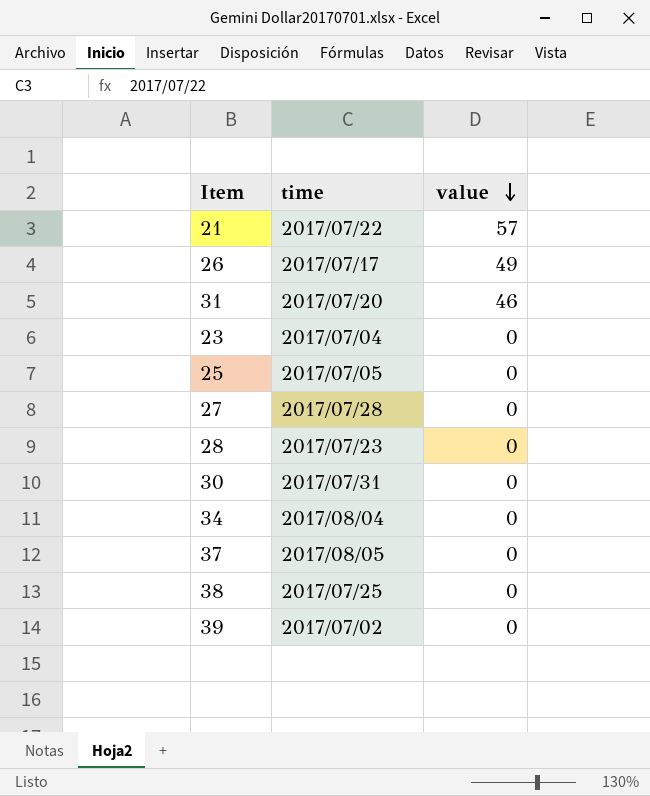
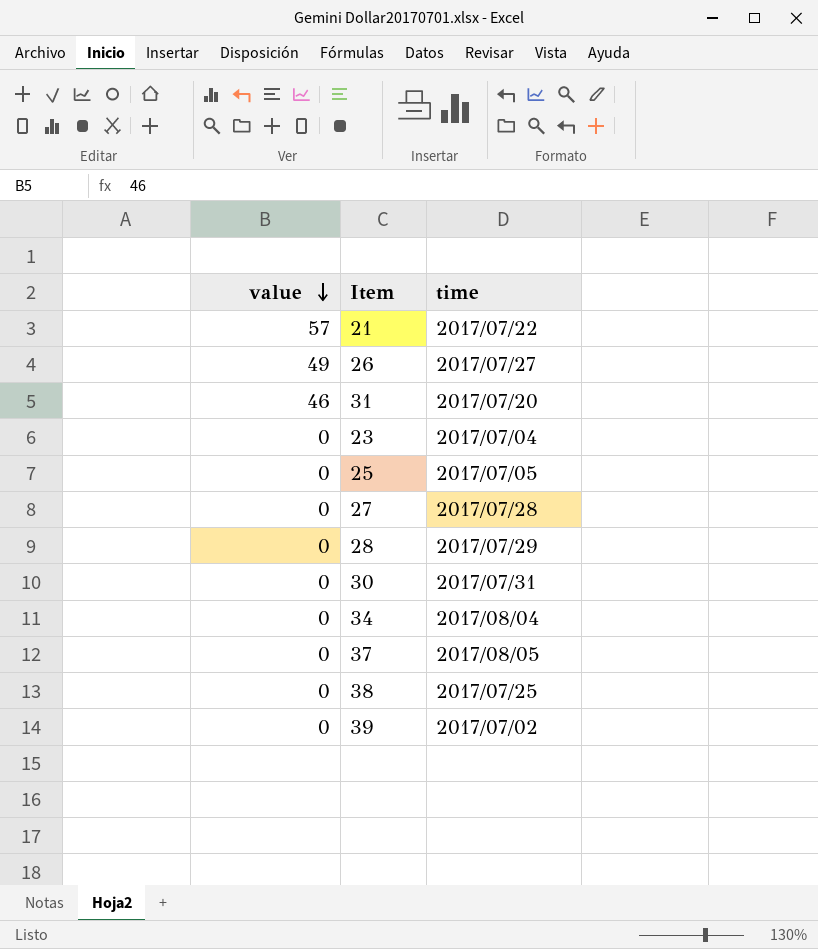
column value | position: 3 -> 1
26 | time: 2017/07/17 -> 2017/07/27
28 | time: 2017/07/23 -> 2017/07/29

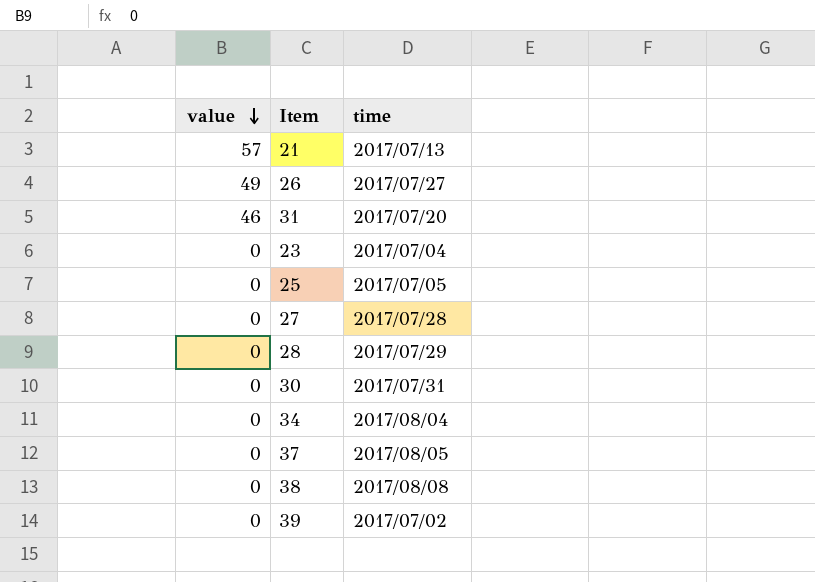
21 | time: 2017/07/22 -> 2017/07/13
38 | time: 2017/07/25 -> 2017/08/08

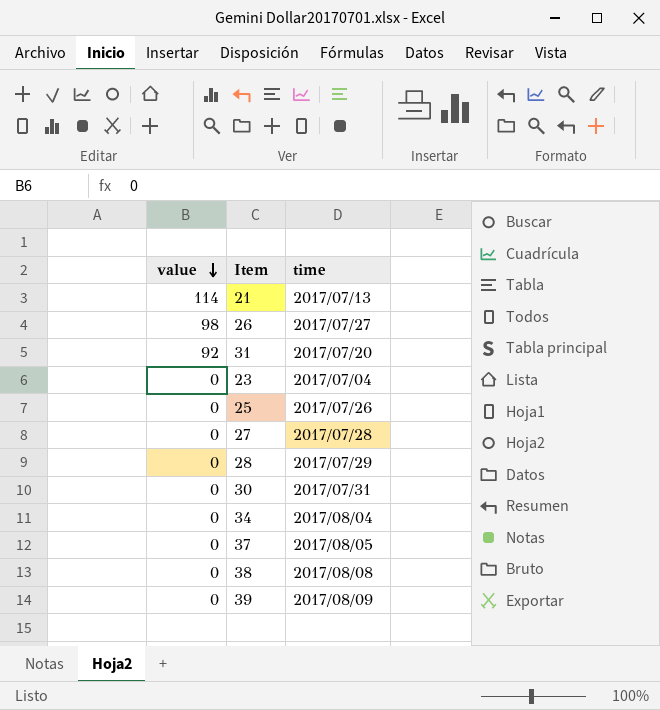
21 | value: 57 -> 114
26 | value: 49 -> 98
31 | value: 46 -> 92
25 | time: 2017/07/05 -> 2017/07/26
39 | time: 2017/07/02 -> 2017/08/09

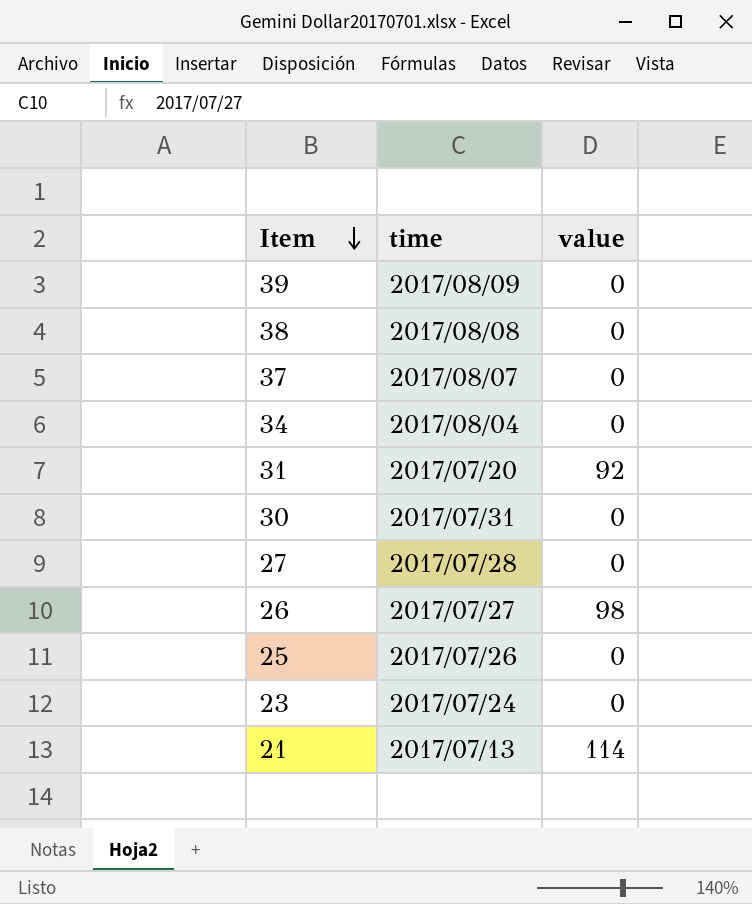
row order: value descending -> Item descending
column value | position: 1 -> 3
row 28: 0 | 2017/07/29 -> none
37 | time: 2017/08/05 -> 2017/08/07
23 | time: 2017/07/04 -> 2017/07/24

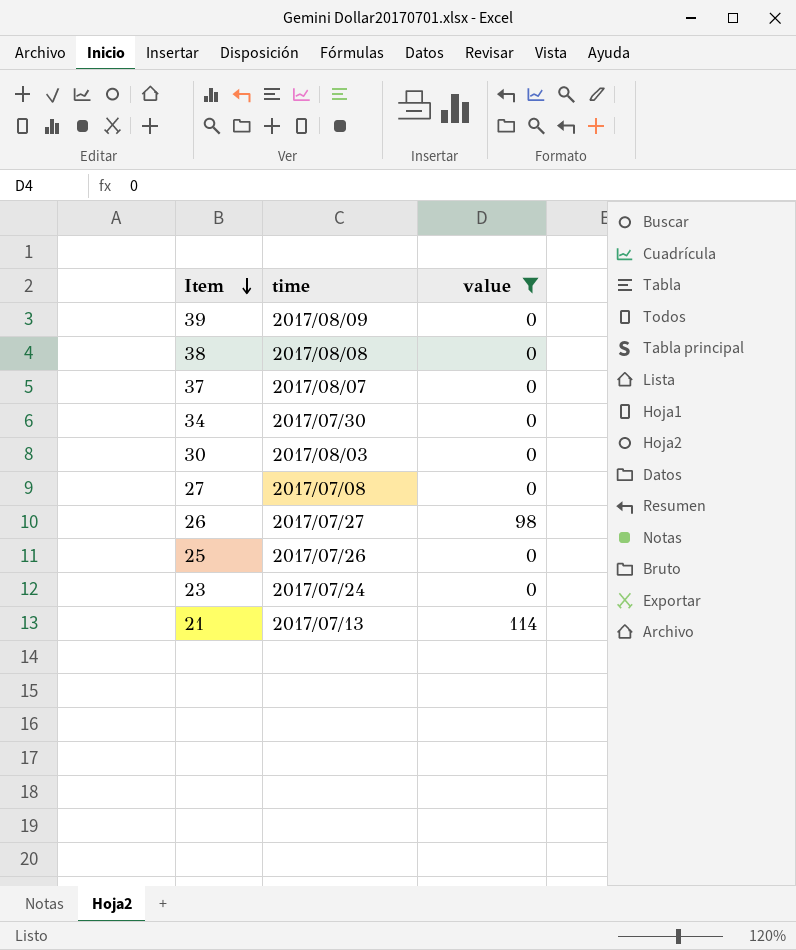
filter: none -> value != 92
34 | time: 2017/08/04 -> 2017/07/30
30 | time: 2017/07/31 -> 2017/08/03
27 | time: 2017/07/28 -> 2017/07/08

